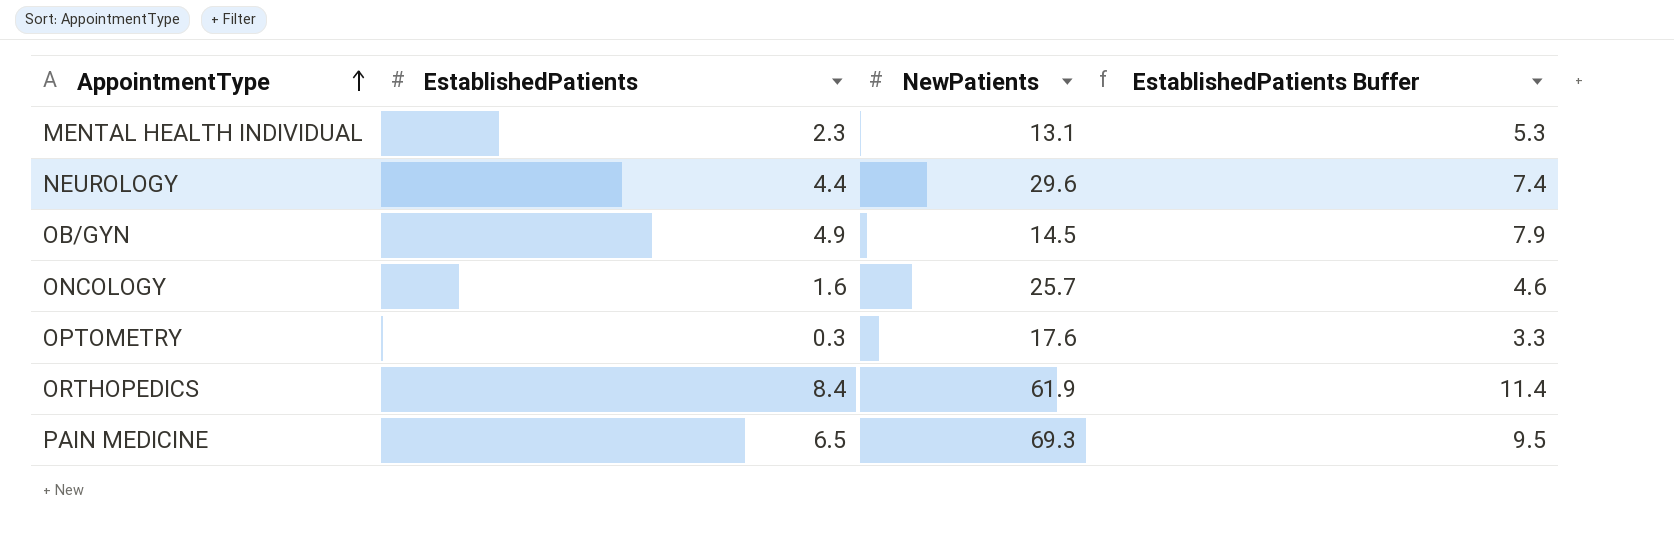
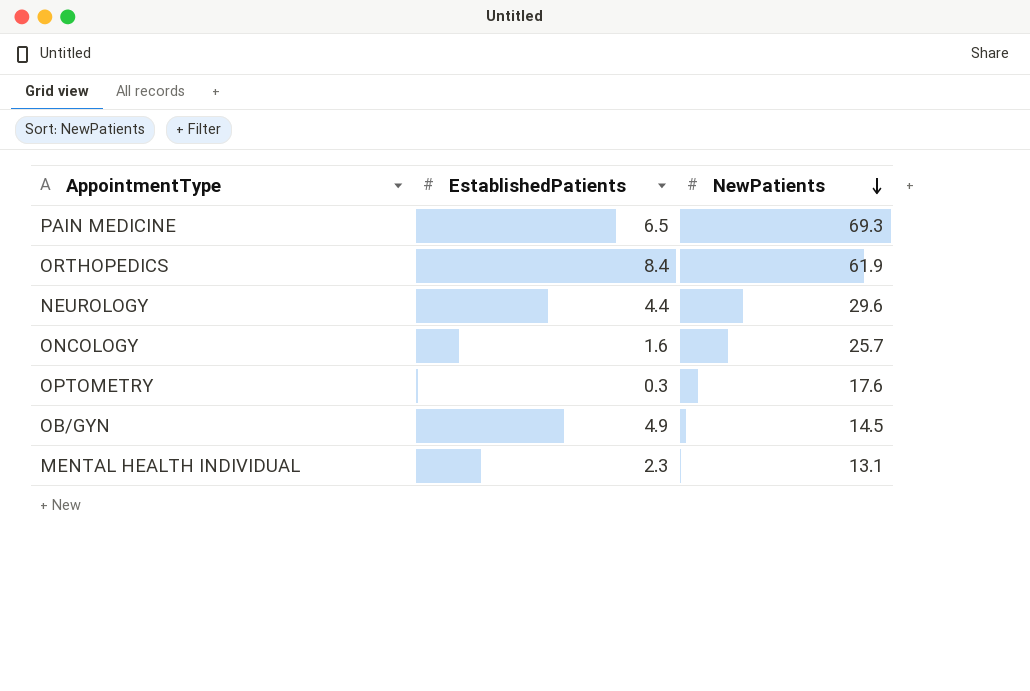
row order: AppointmentType ascending -> NewPatients descending
column EstablishedPatients Buffer | formula: [EstablishedPatients] + 3 -> none

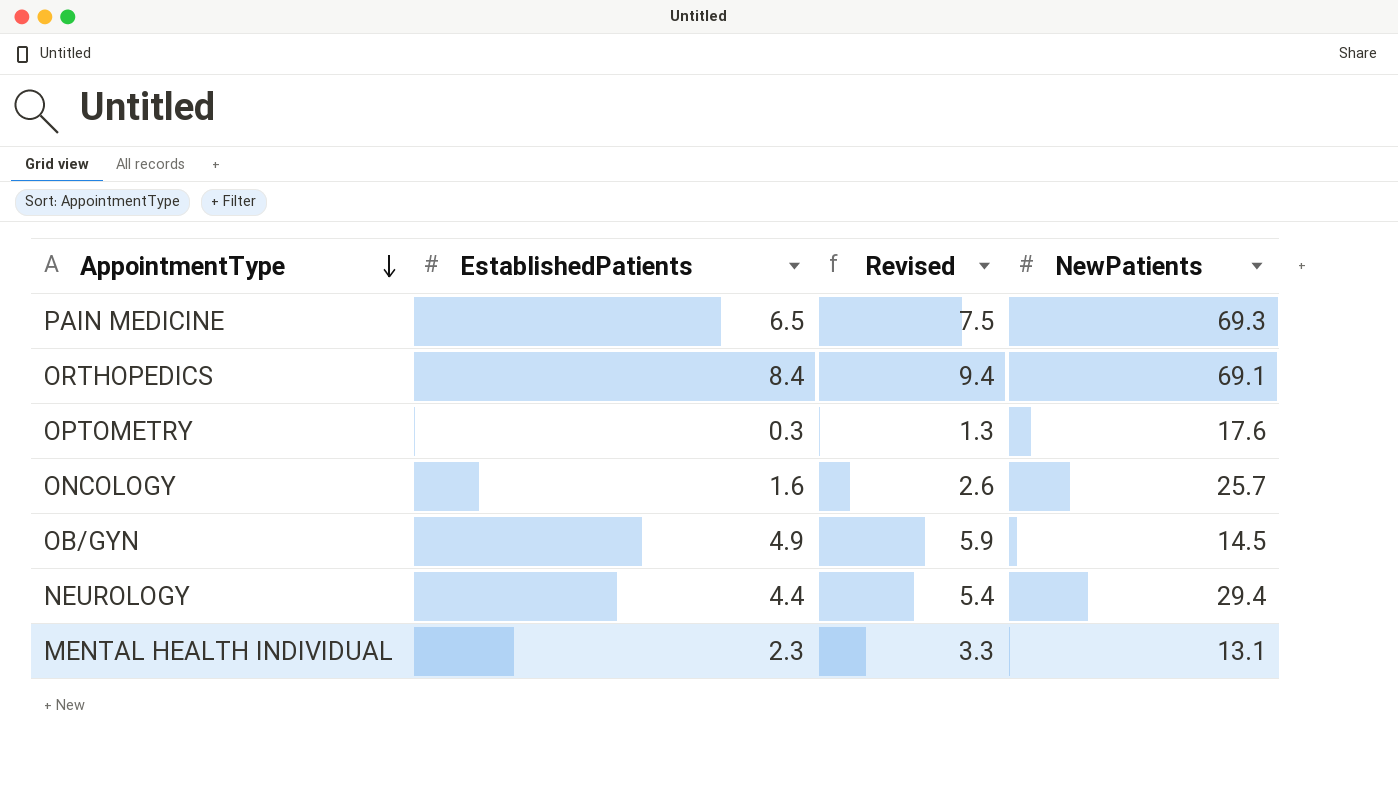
row order: NewPatients descending -> AppointmentType descending
column Revised | formula: none -> [EstablishedPatients] + 1
ORTHOPEDICS | NewPatients: 61.9 -> 69.1
NEUROLOGY | NewPatients: 29.6 -> 29.4

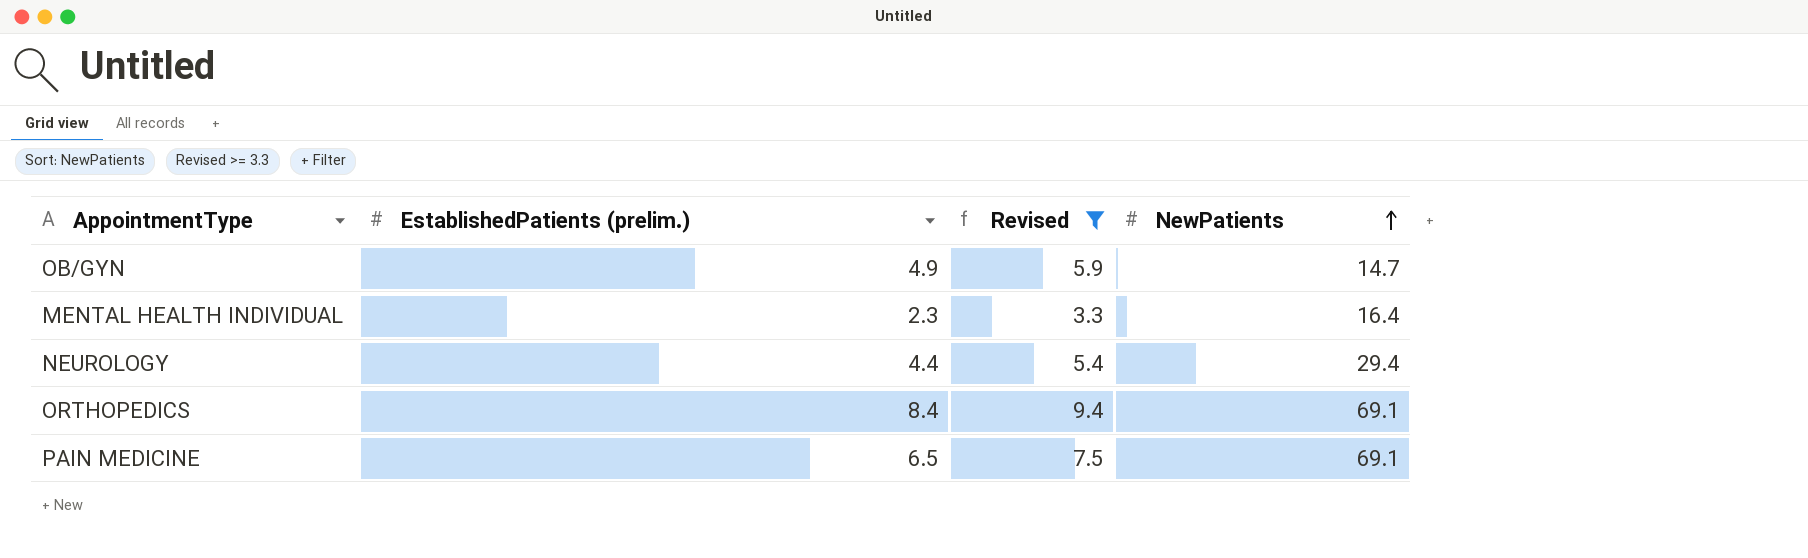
filter: none -> Revised >= 3.3
row order: AppointmentType descending -> NewPatients ascending
column name: EstablishedPatients -> EstablishedPatients (prelim.)
OB/GYN | NewPatients: 14.5 -> 14.7
MENTAL HEALTH INDIVIDUAL | NewPatients: 13.1 -> 16.4
PAIN MEDICINE | NewPatients: 69.3 -> 69.1

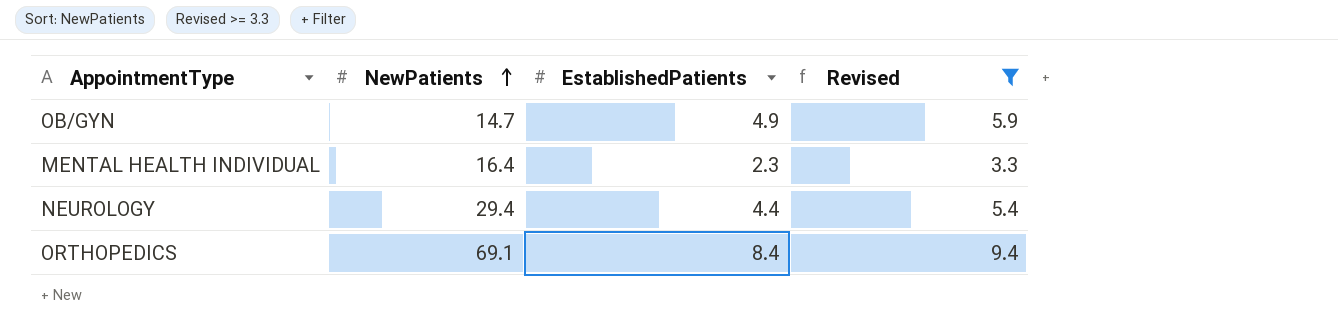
column NewPatients | position: 4 -> 2
column name: EstablishedPatients (prelim.) -> EstablishedPatients
row PAIN MEDICINE: 6.5 | 7.5 | 69.1 -> none

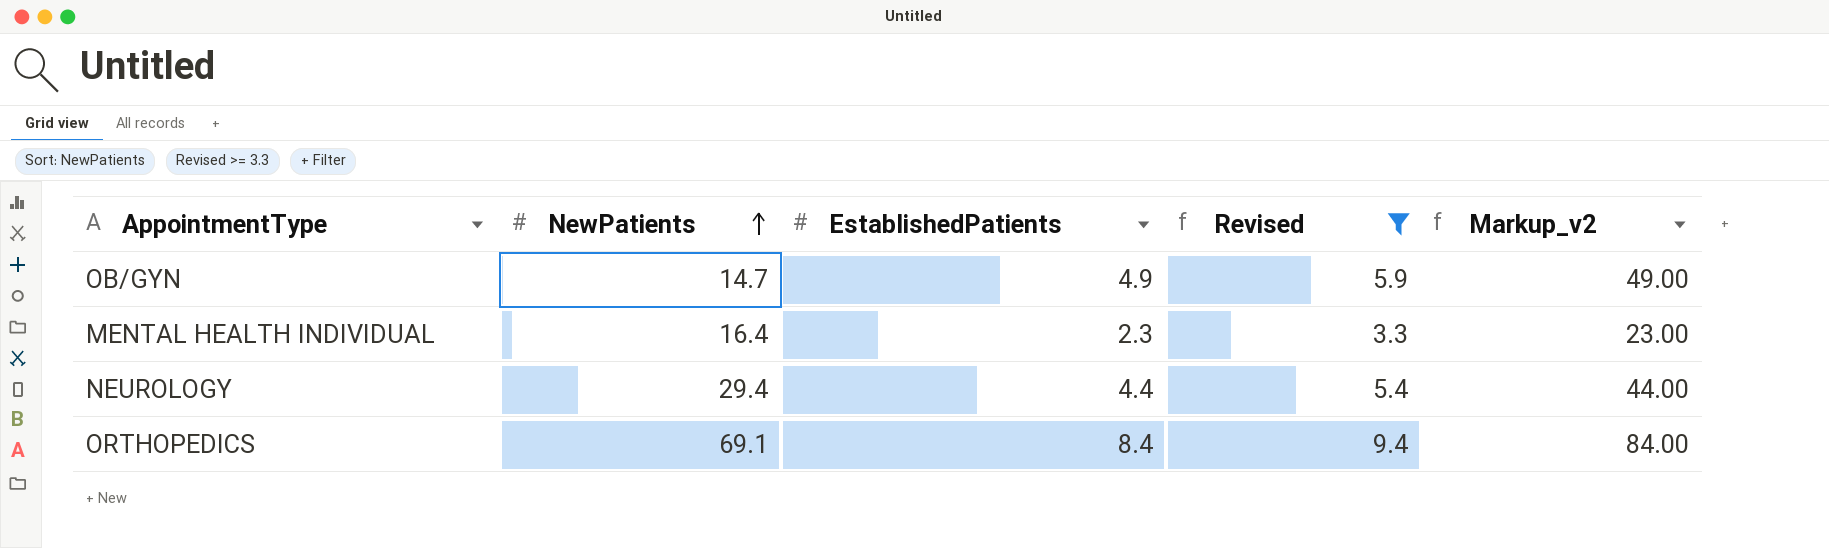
column Markup_v2 | formula: none -> [EstablishedPatients] * 10

